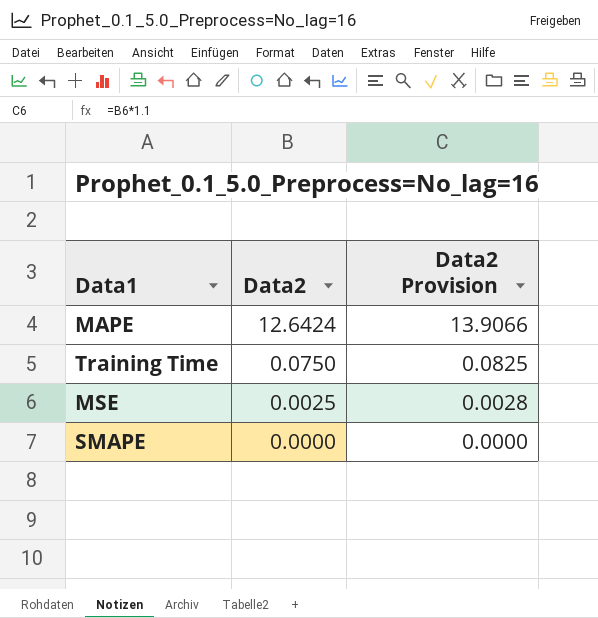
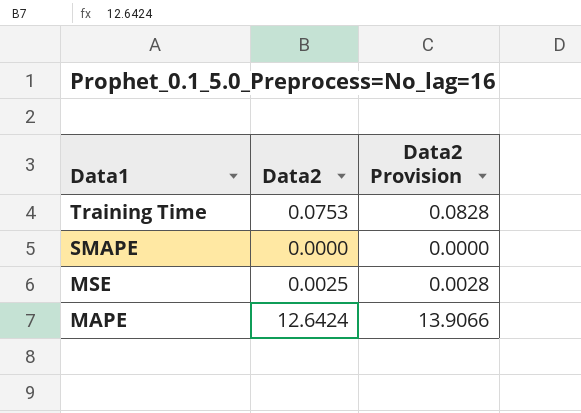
row order: Data2 descending -> Data1 descending
Training Time | Data2: 0.0750 -> 0.0753
Training Time | Data2 Provision: 0.0825 -> 0.0828

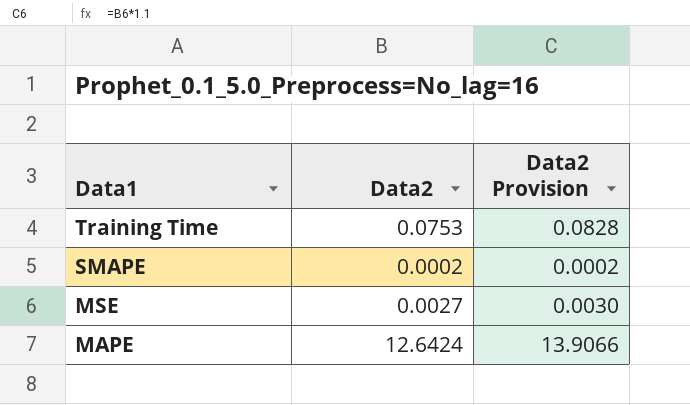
SMAPE | Data2: 0.0000 -> 0.0002
SMAPE | Data2 Provision: 0.0000 -> 0.0002
MSE | Data2: 0.0025 -> 0.0027
MSE | Data2 Provision: 0.0028 -> 0.0030

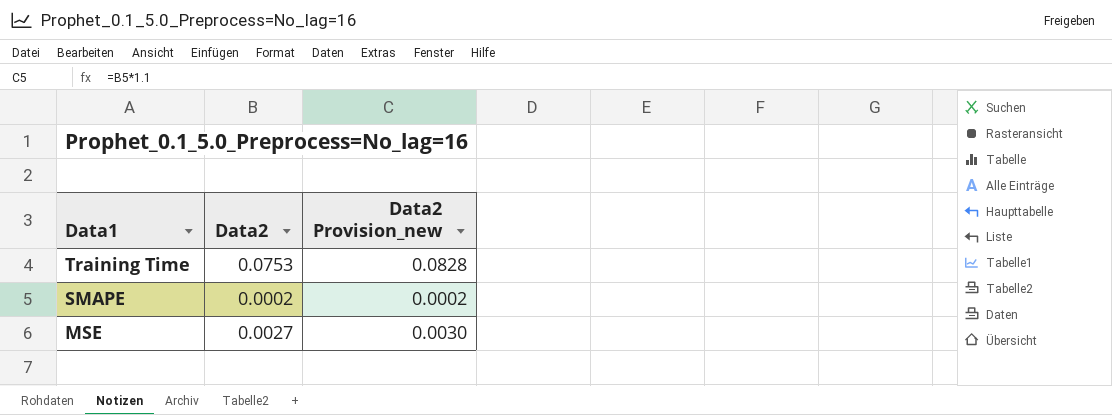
column name: Data2 Provision -> Data2 Provision_new
row MAPE: 12.6424 | 13.9066 -> none

